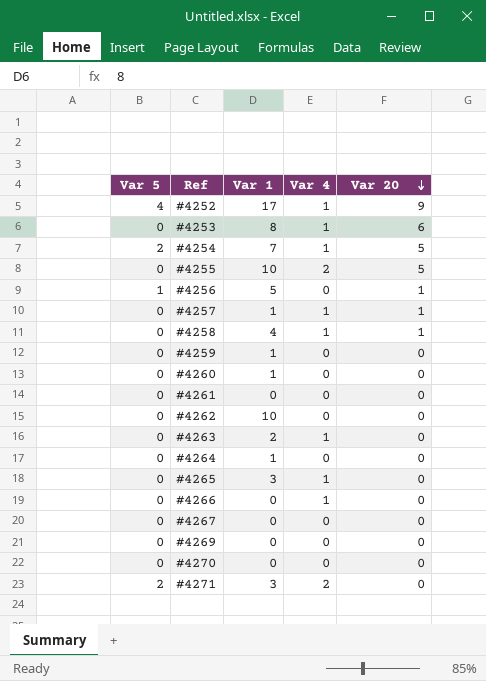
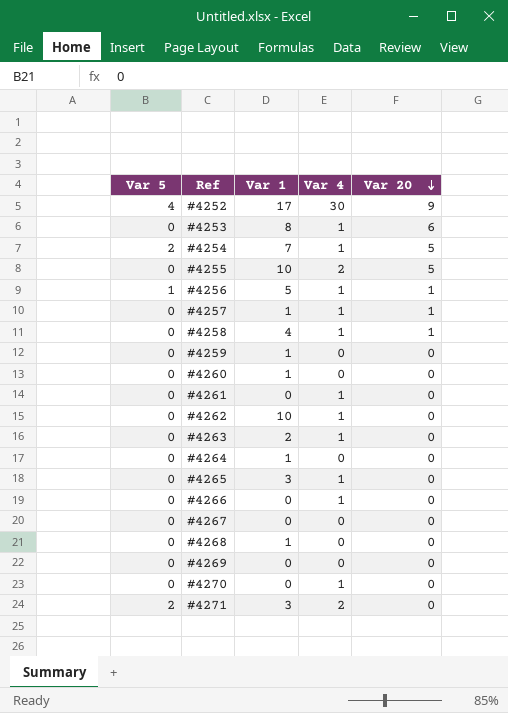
#4252 | Var 4: 1 -> 30
#4256 | Var 4: 0 -> 1
#4261 | Var 4: 0 -> 1
#4262 | Var 4: 0 -> 1
row #4268: none -> 0 | 1 | 0 | 0
#4270 | Var 4: 0 -> 1

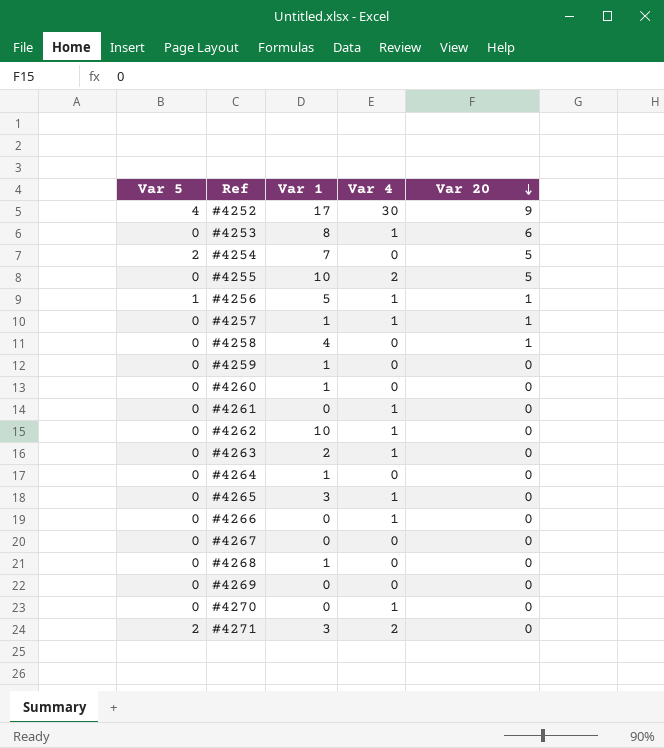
#4254 | Var 4: 1 -> 0
#4258 | Var 4: 1 -> 0

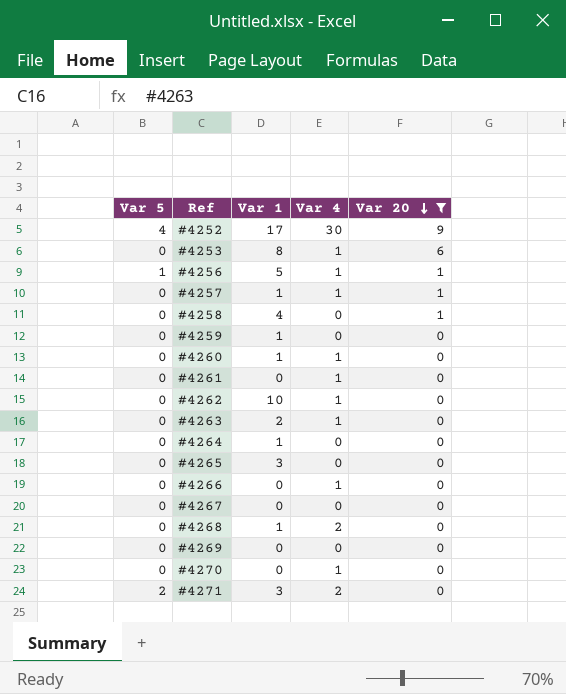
filter: none -> Var 20 != 5
#4260 | Var 4: 0 -> 1
#4265 | Var 4: 1 -> 0
#4268 | Var 4: 0 -> 2

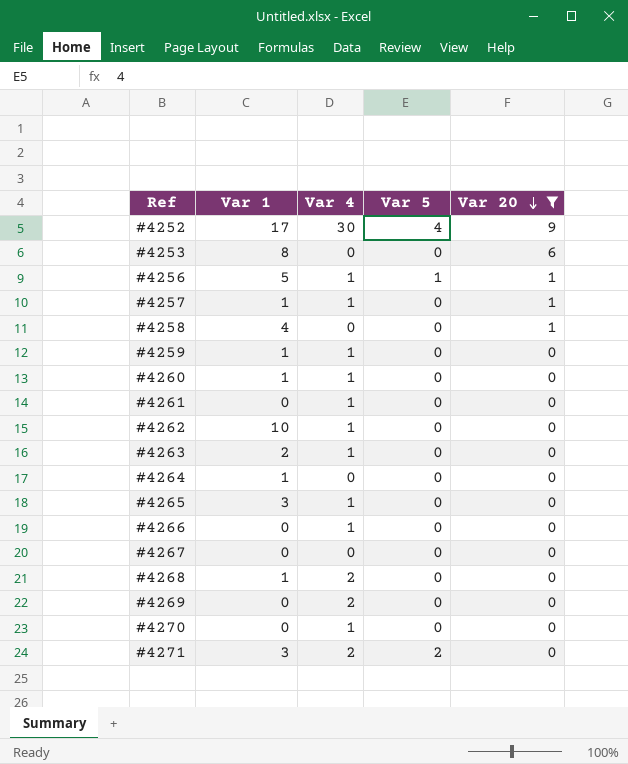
column Var 5 | position: 1 -> 4
#4253 | Var 4: 1 -> 0
#4259 | Var 4: 0 -> 1
#4265 | Var 4: 0 -> 1
#4269 | Var 4: 0 -> 2

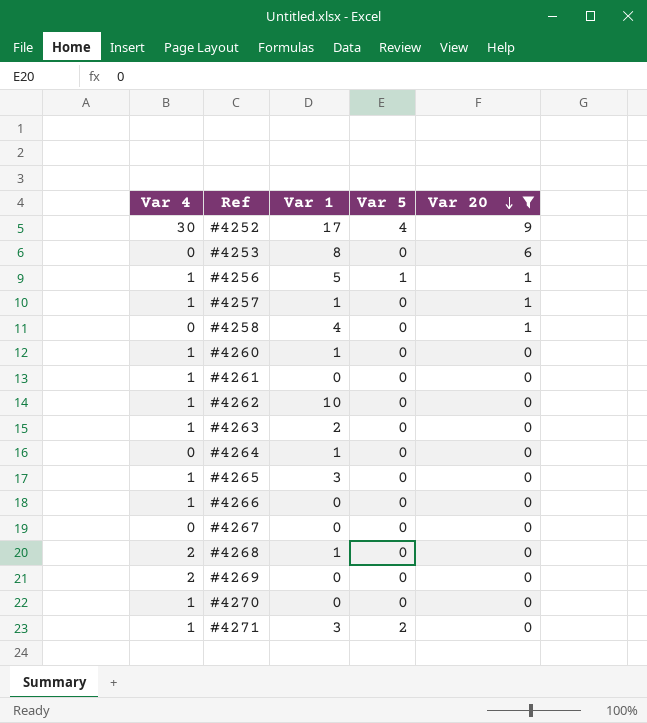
column Var 4 | position: 3 -> 1
row #4259: 1 | 1 | 0 | 0 -> none
#4271 | Var 4: 2 -> 1

